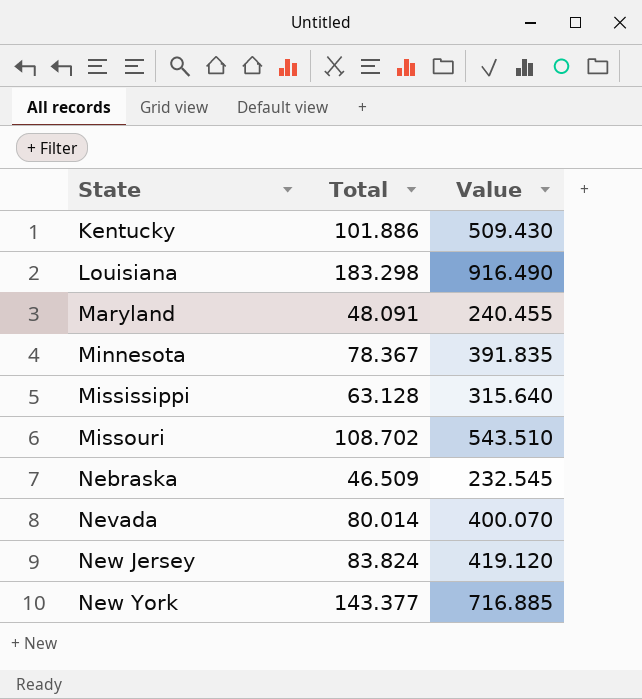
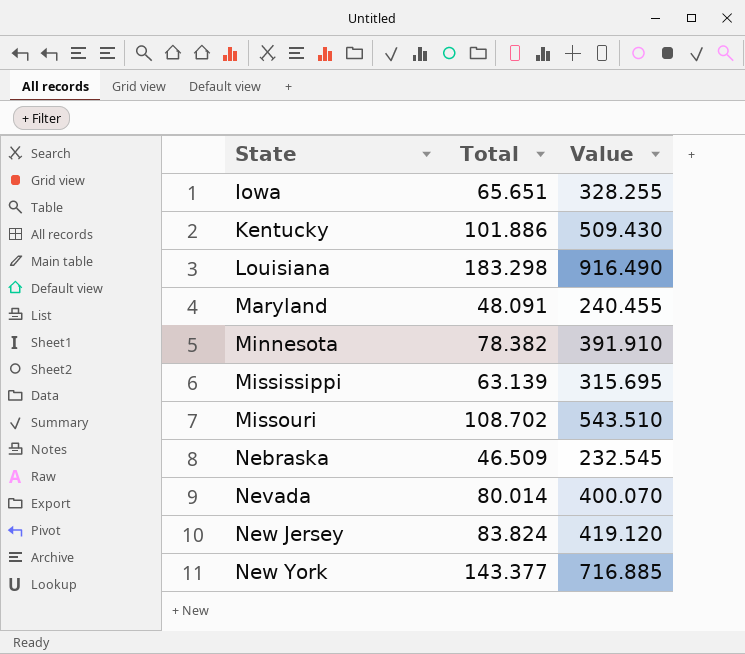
row Iowa: none -> 65.651 | 328.255
Minnesota | Total: 78.367 -> 78.382
Minnesota | Value: 391.835 -> 391.910
Mississippi | Total: 63.128 -> 63.139
Mississippi | Value: 315.640 -> 315.695

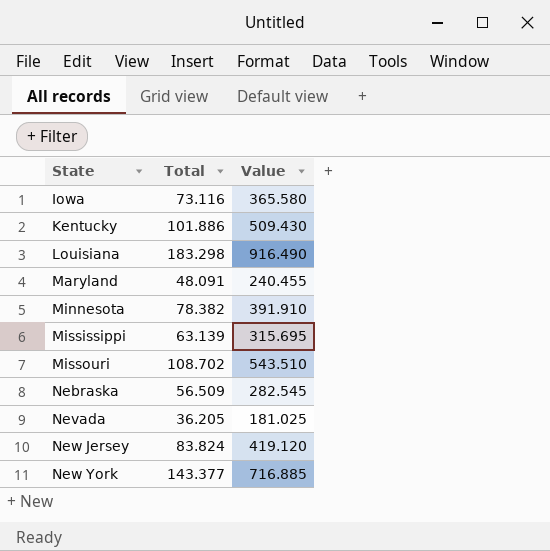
Iowa | Total: 65.651 -> 73.116
Iowa | Value: 328.255 -> 365.580
Nebraska | Total: 46.509 -> 56.509
Nebraska | Value: 232.545 -> 282.545
Nevada | Total: 80.014 -> 36.205
Nevada | Value: 400.070 -> 181.025

